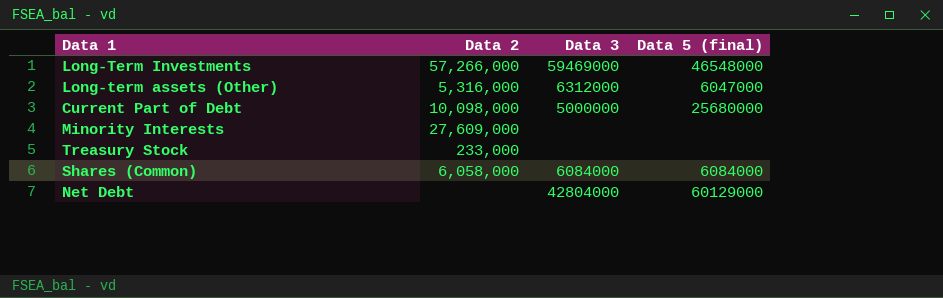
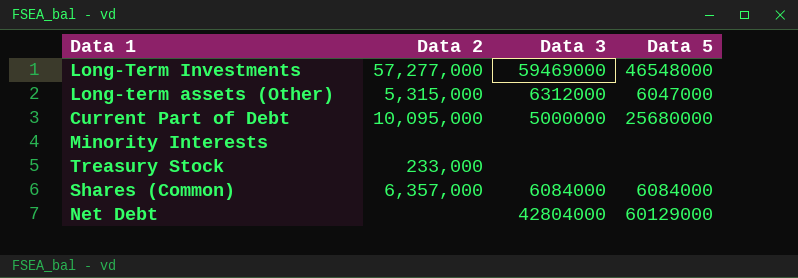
column name: Data 5 (final) -> Data 5
Long-Term Investments | Data 2: 57,266,000 -> 57,277,000
Long-term assets (Other) | Data 2: 5,316,000 -> 5,315,000
Current Part of Debt | Data 2: 10,098,000 -> 10,095,000
Minority Interests | Data 2: 27,609,000 -> none
Shares (Common) | Data 2: 6,058,000 -> 6,357,000

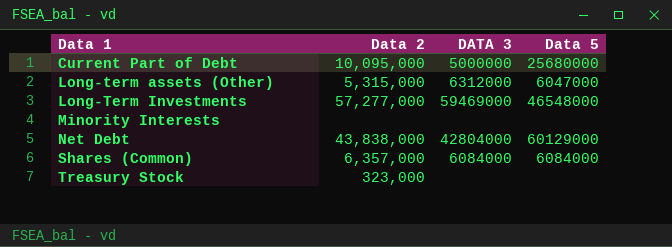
row order: none -> Data 1 ascending
column name: Data 3 -> DATA 3
Net Debt | Data 2: none -> 43,838,000
Treasury Stock | Data 2: 233,000 -> 323,000

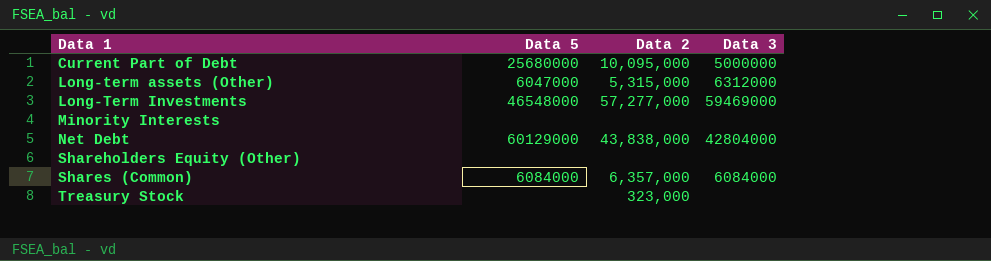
column Data 5 | position: 4 -> 2
column name: DATA 3 -> Data 3
row Shareholders Equity (Other): none -> none | none | none

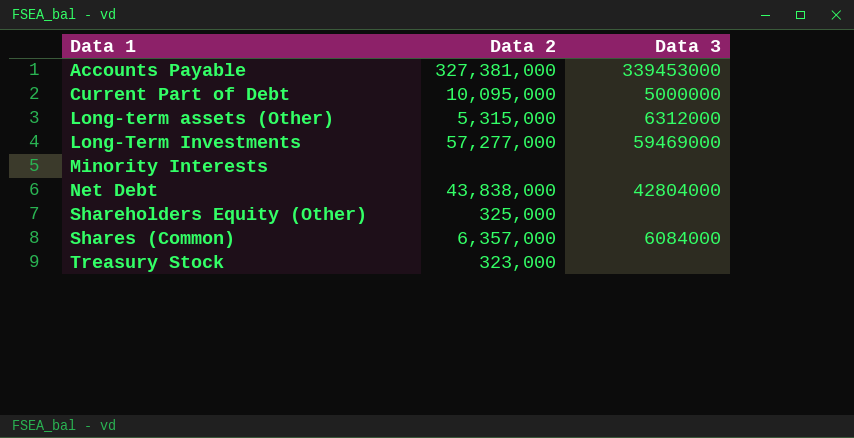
column Data 5 | position: 2 -> none
row Accounts Payable: none -> 327,381,000 | 339453000
Shareholders Equity (Other) | Data 2: none -> 325,000

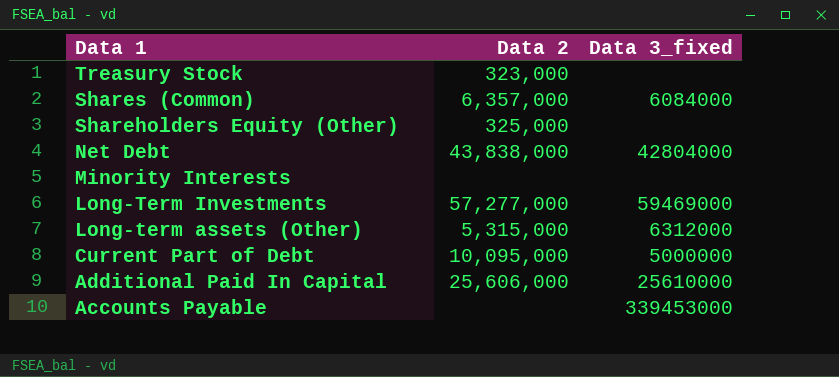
row order: Data 1 ascending -> Data 1 descending
column name: Data 3 -> Data 3_fixed
row Additional Paid In Capital: none -> 25,606,000 | 25610000
Accounts Payable | Data 2: 327,381,000 -> none

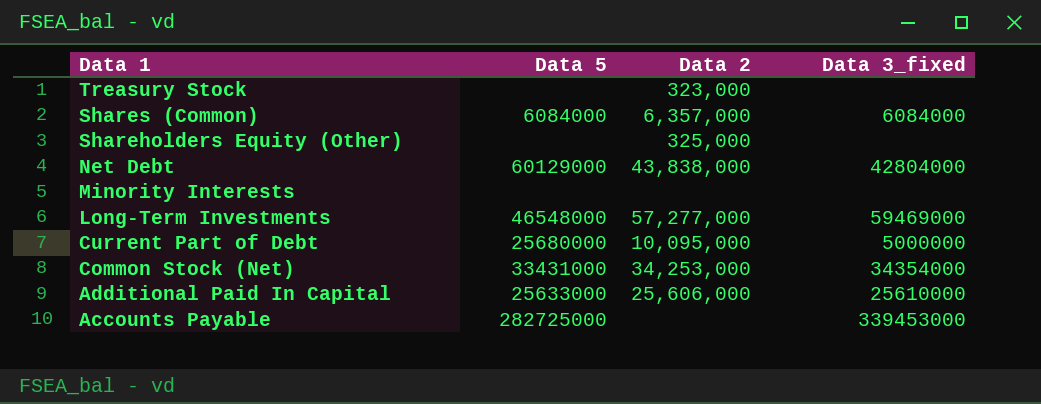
column Data 5 | position: none -> 2
row Long-term assets (Other): 5,315,000 | 6312000 -> none
row Common Stock (Net): none -> 33431000 | 34,253,000 | 34354000

